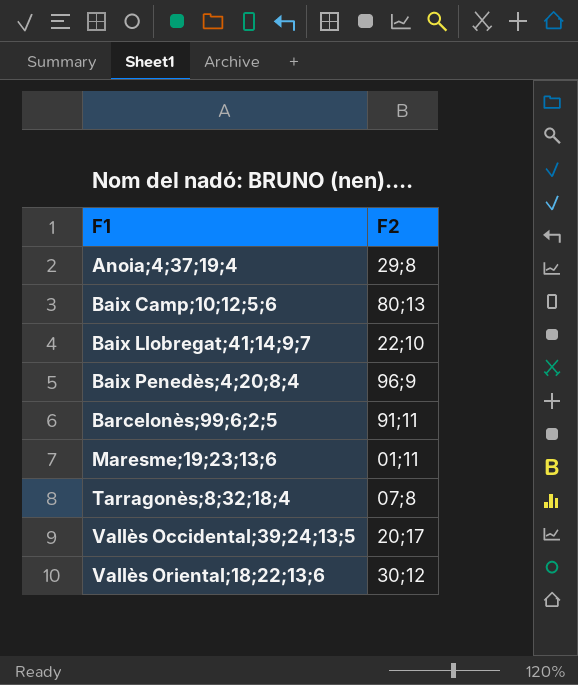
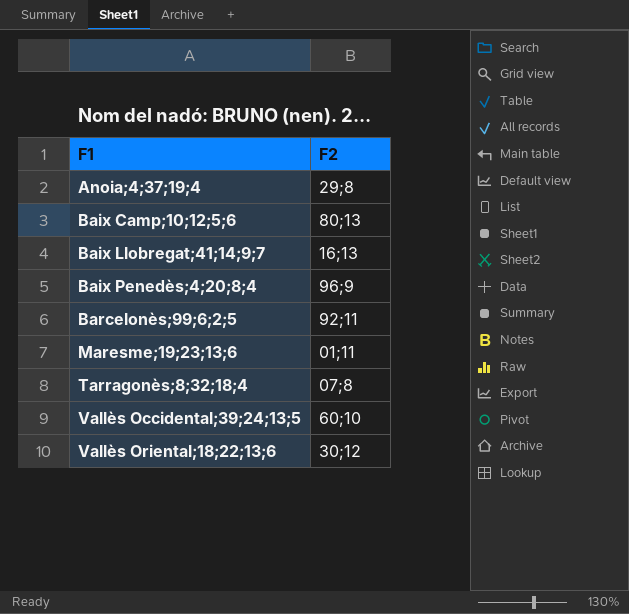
Baix Llobregat;41;14;9;7 | F2: 22;10 -> 16;13
Barcelonès;99;6;2;5 | F2: 91;11 -> 92;11
Vallès Occidental;39;24;13;5 | F2: 20;17 -> 60;10

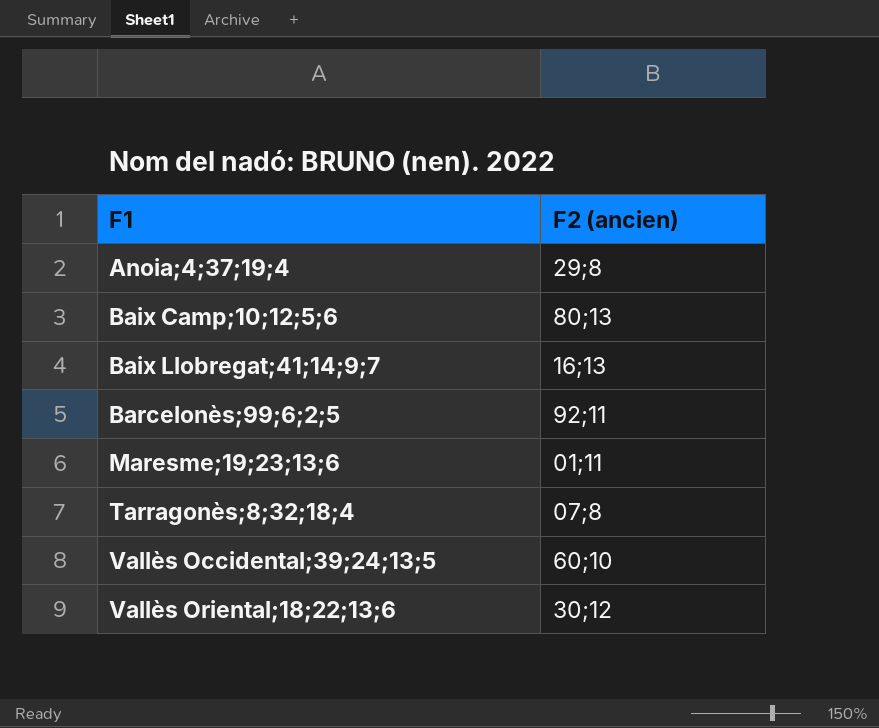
column name: F2 -> F2 (ancien)
row Baix Penedès;4;20;8;4: 96;9 -> none

